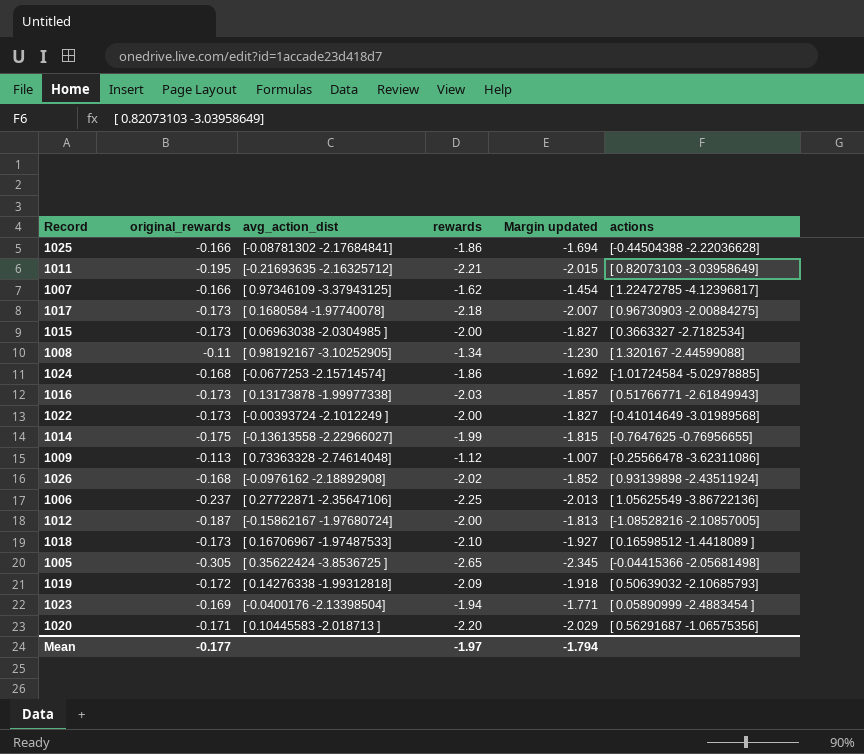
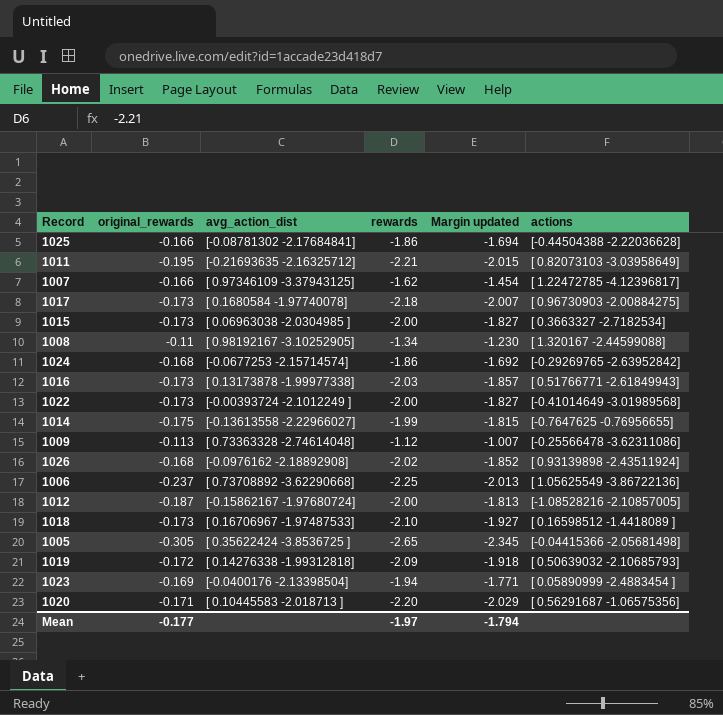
1024 | actions: [-1.01724584 -5.02978885] -> [-0.29269765 -2.63952842]
1006 | avg_action_dist: [ 0.27722871 -2.35647106] -> [ 0.73708892 -3.62290668]

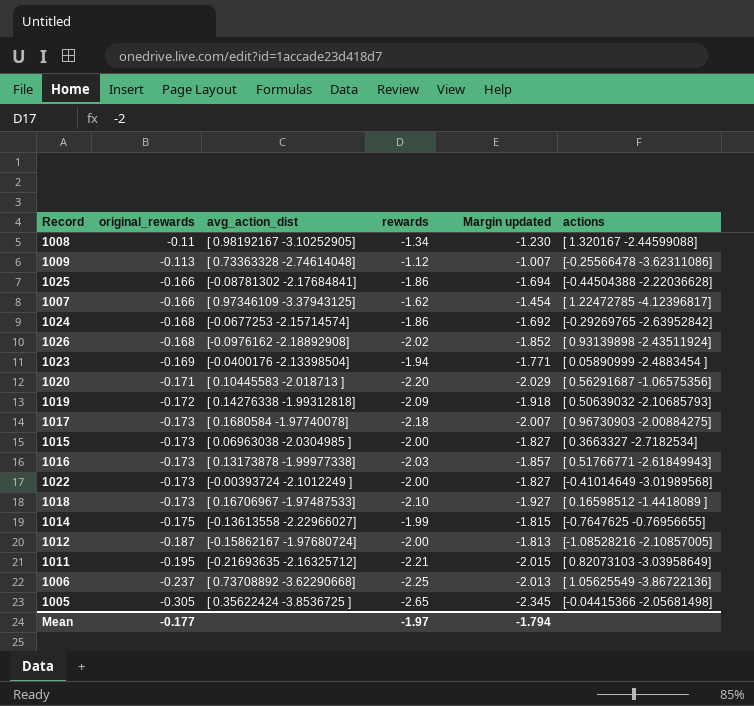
row order: none -> original_rewards descending

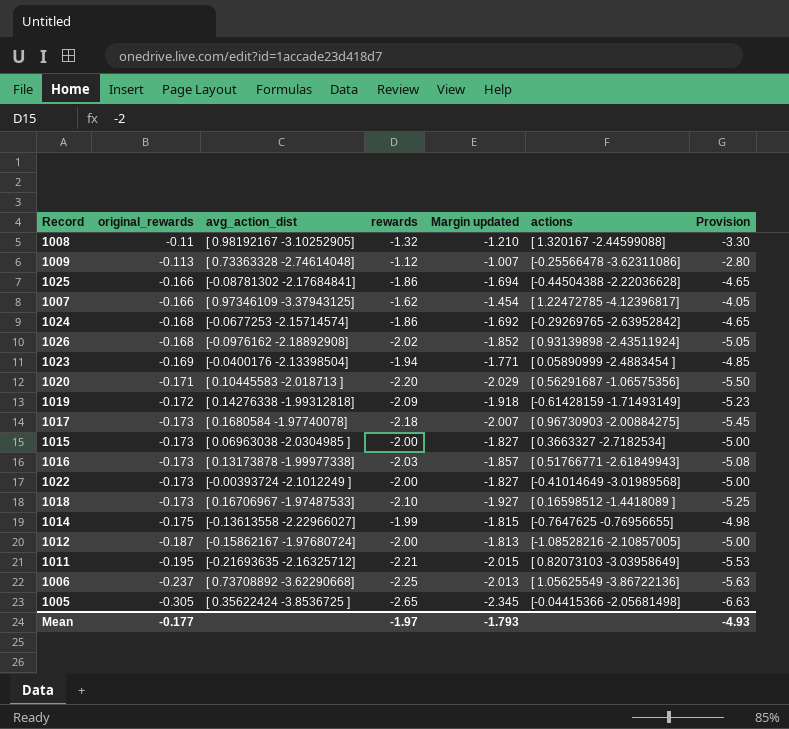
column Provision | formula: none -> [rewards] * 2.5
1008 | rewards: -1.34 -> -1.32
1008 | Margin updated: -1.230 -> -1.210
1019 | actions: [ 0.50639032 -2.10685793] -> [-0.61428159 -1.71493149]
Mean | Margin updated: -1.794 -> -1.793

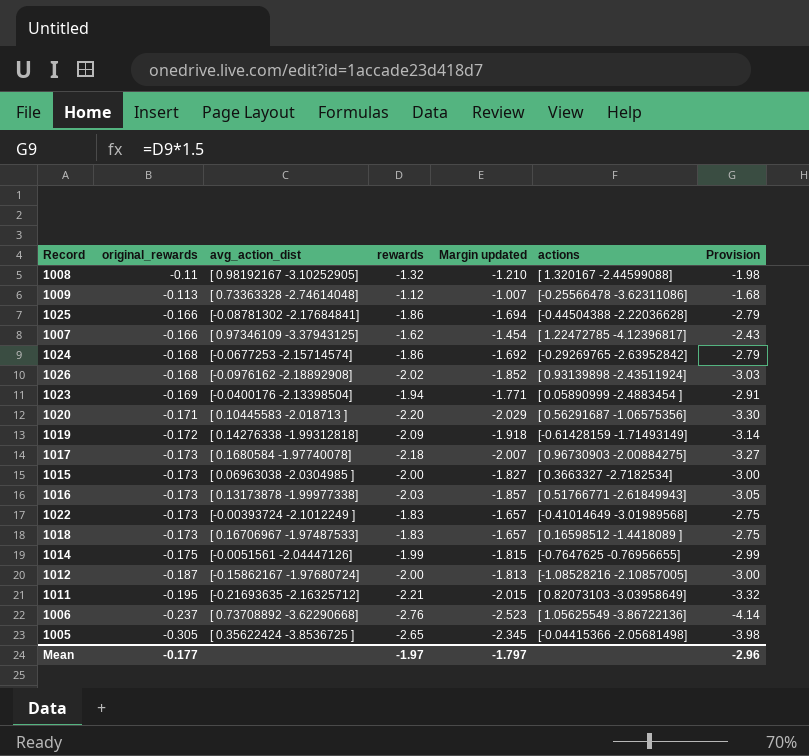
column Provision | formula: [rewards] * 2.5 -> [rewards] * 1.5
1022 | rewards: -2.00 -> -1.83
1022 | Margin updated: -1.827 -> -1.657
1018 | rewards: -2.10 -> -1.83
1018 | Margin updated: -1.927 -> -1.657
1014 | avg_action_dist: [-0.13613558 -2.22966027] -> [-0.0051561 -2.04447126]
1006 | rewards: -2.25 -> -2.76
1006 | Margin updated: -2.013 -> -2.523
Mean | Margin updated: -1.793 -> -1.797
Mean | Provision: -4.93 -> -2.96

